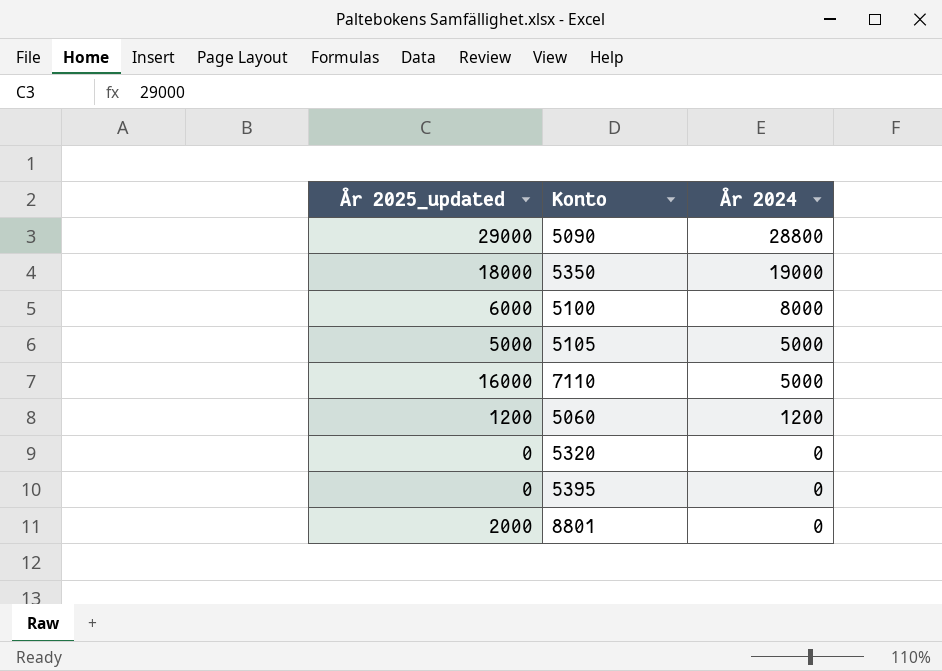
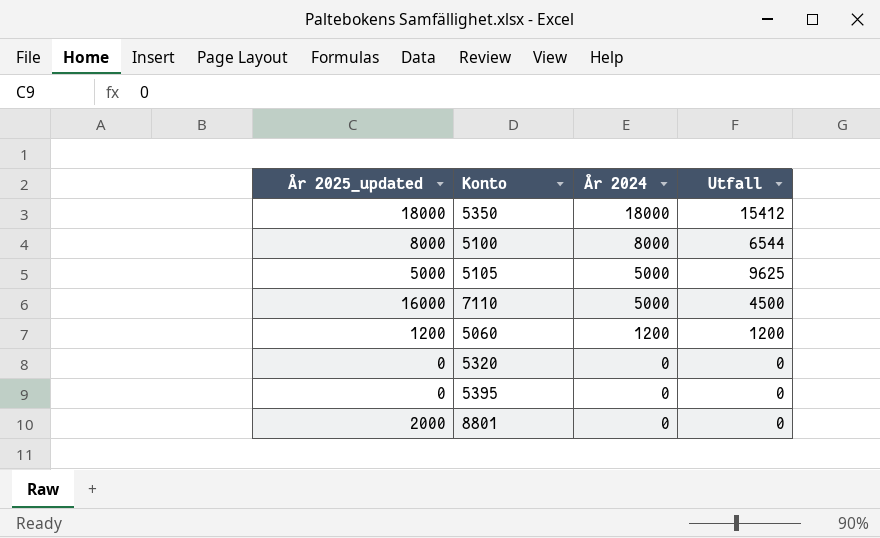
column Utfall | position: none -> 4
row 5090: 29000 | 28800 -> none
5350 | År 2024: 19000 -> 18000
5100 | År 2025_updated: 6000 -> 8000

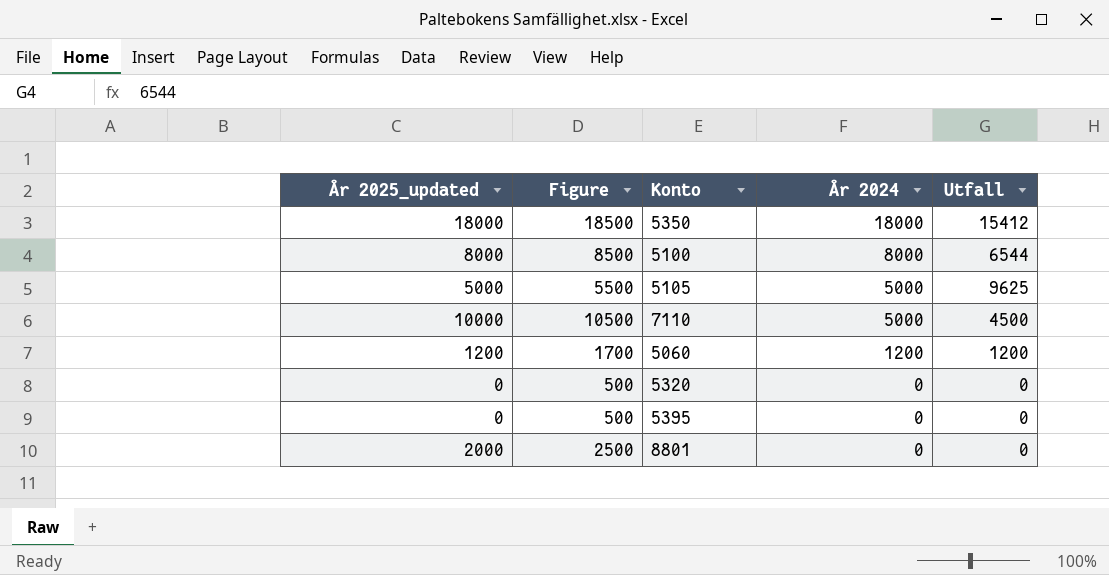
column Figure | formula: none -> [År 2025_updated] + 500
7110 | År 2025_updated: 16000 -> 10000

